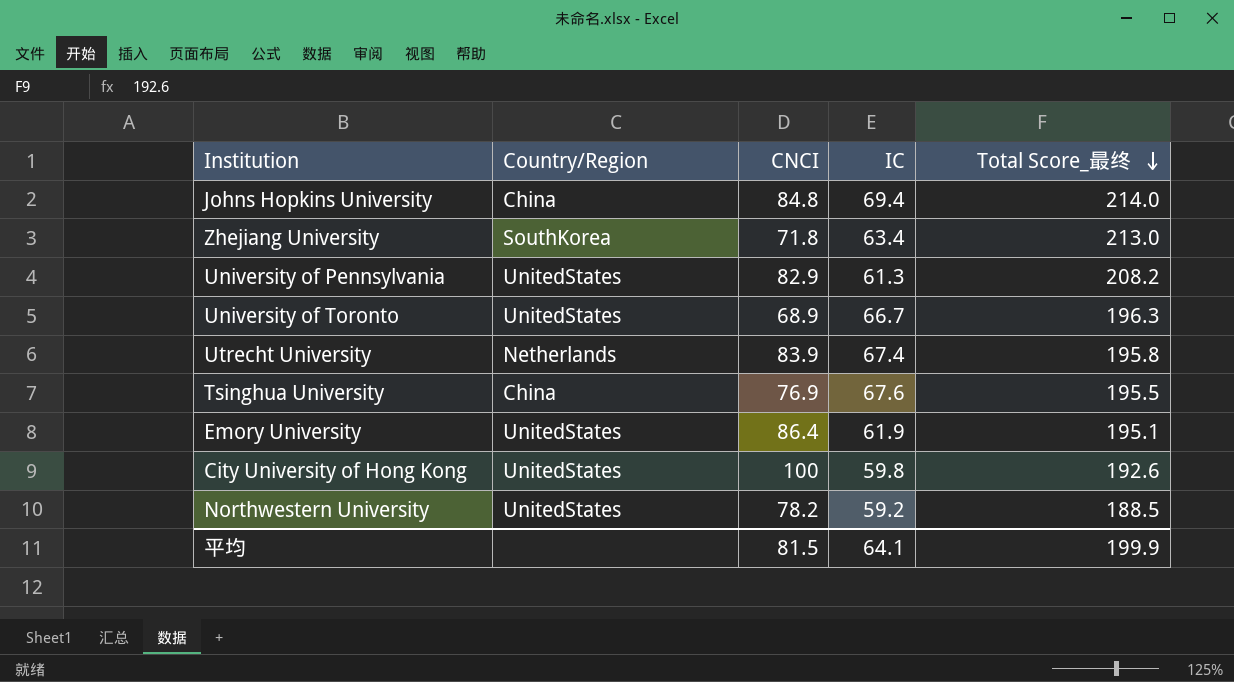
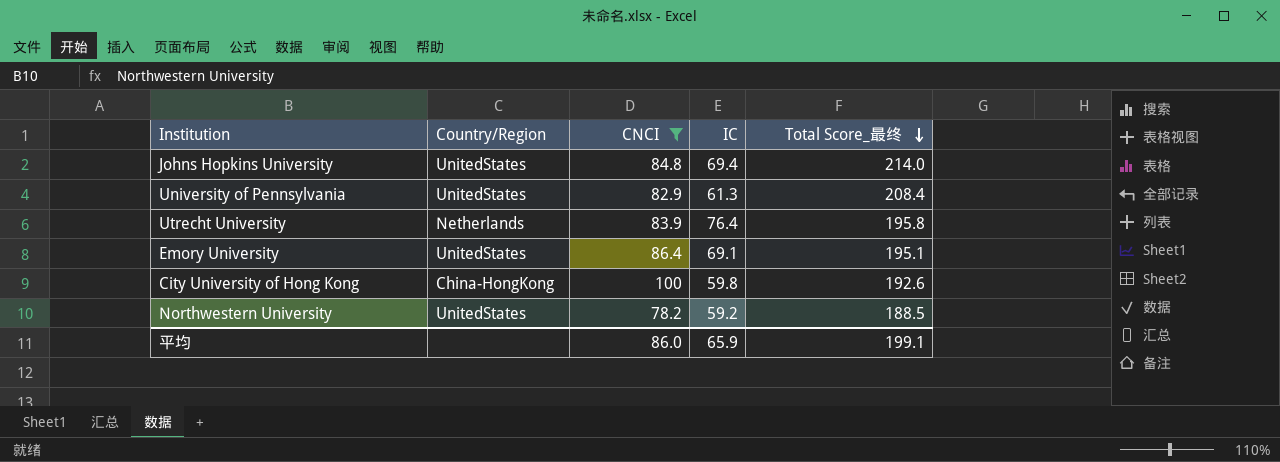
filter: none -> CNCI >= 78.2
Johns Hopkins University | Country/Region: China -> UnitedStates
University of Pennsylvania | Total Score_最终: 208.2 -> 208.4
Utrecht University | IC: 67.4 -> 76.4
Emory University | IC: 61.9 -> 69.1
City University of Hong Kong | Country/Region: UnitedStates -> China-HongKong
平均 | CNCI: 81.5 -> 86.0
平均 | IC: 64.1 -> 65.9
平均 | Total Score_最终: 199.9 -> 199.1

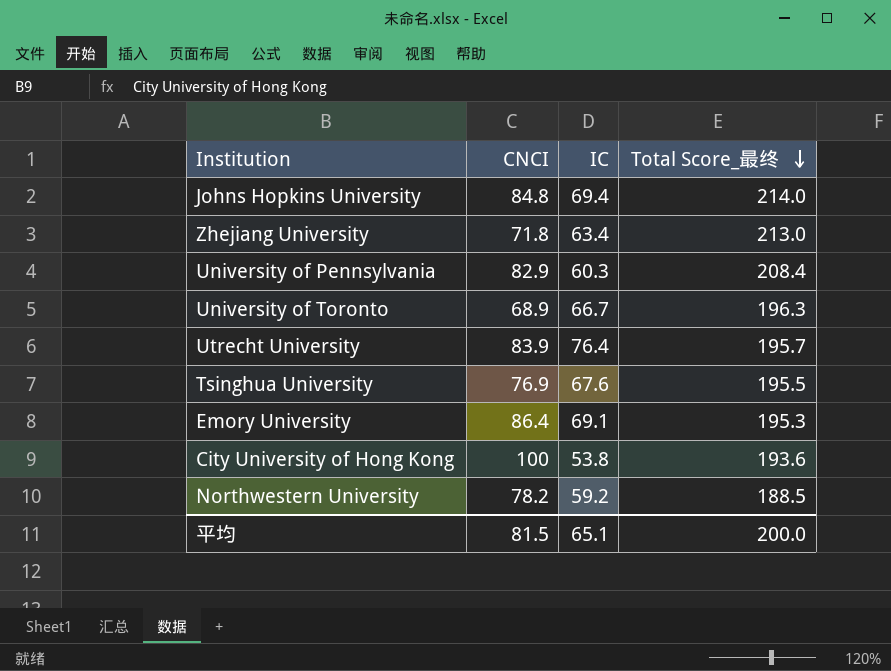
filter: CNCI >= 78.2 -> none
column Country/Region | position: 2 -> none
University of Pennsylvania | IC: 61.3 -> 60.3
Utrecht University | Total Score_最终: 195.8 -> 195.7
Emory University | Total Score_最终: 195.1 -> 195.3
City University of Hong Kong | IC: 59.8 -> 53.8
City University of Hong Kong | Total Score_最终: 192.6 -> 193.6
平均 | CNCI: 86.0 -> 81.5
平均 | IC: 65.9 -> 65.1
平均 | Total Score_最终: 199.1 -> 200.0

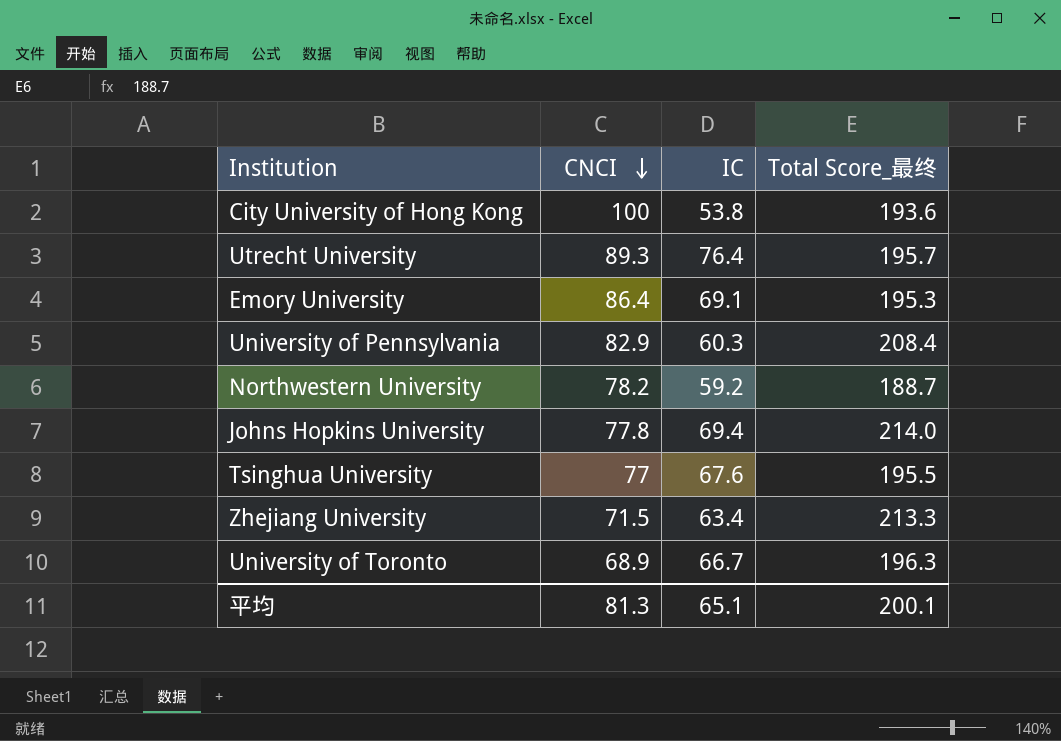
row order: Total Score_最终 descending -> CNCI descending
Utrecht University | CNCI: 83.9 -> 89.3
Northwestern University | Total Score_最终: 188.5 -> 188.7
Johns Hopkins University | CNCI: 84.8 -> 77.8
Tsinghua University | CNCI: 76.9 -> 77
Zhejiang University | CNCI: 71.8 -> 71.5
Zhejiang University | Total Score_最终: 213.0 -> 213.3
平均 | CNCI: 81.5 -> 81.3
平均 | Total Score_最终: 200.0 -> 200.1

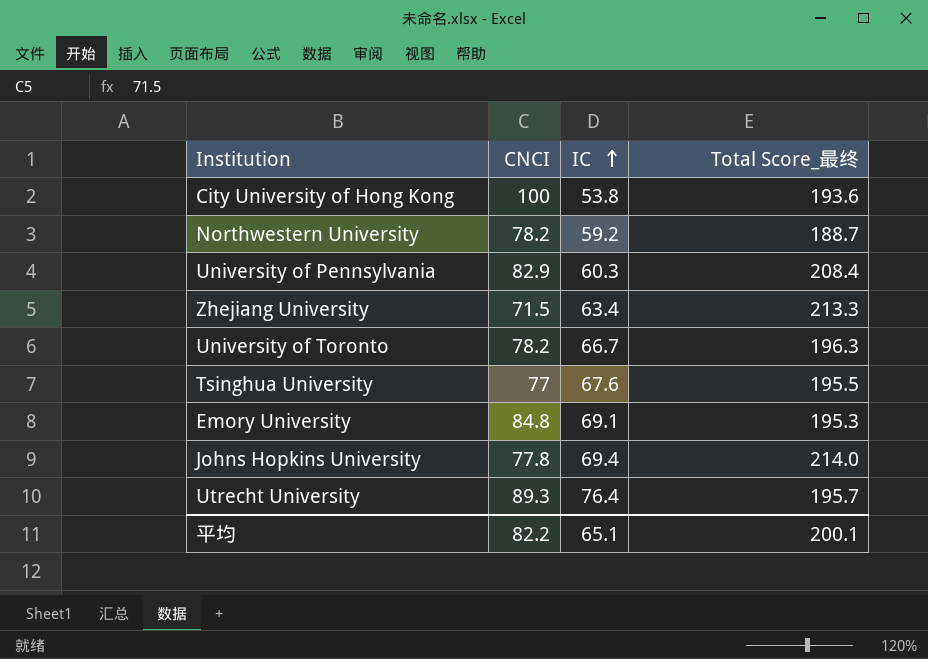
row order: CNCI descending -> IC ascending
University of Toronto | CNCI: 68.9 -> 78.2
Emory University | CNCI: 86.4 -> 84.8
平均 | CNCI: 81.3 -> 82.2

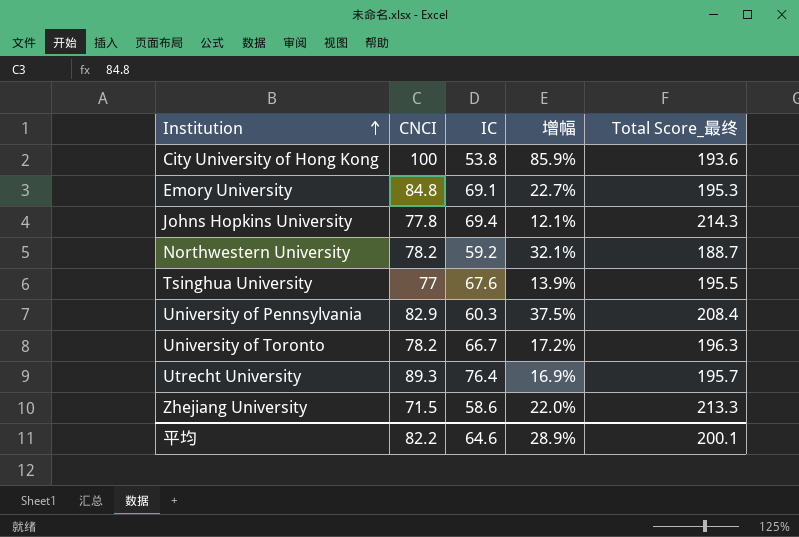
row order: IC ascending -> Institution ascending
column 增幅 | formula: none -> ([CNCI] - [IC]) / [IC]
Johns Hopkins University | Total Score_最终: 214.0 -> 214.3
Zhejiang University | IC: 63.4 -> 58.6
平均 | IC: 65.1 -> 64.6

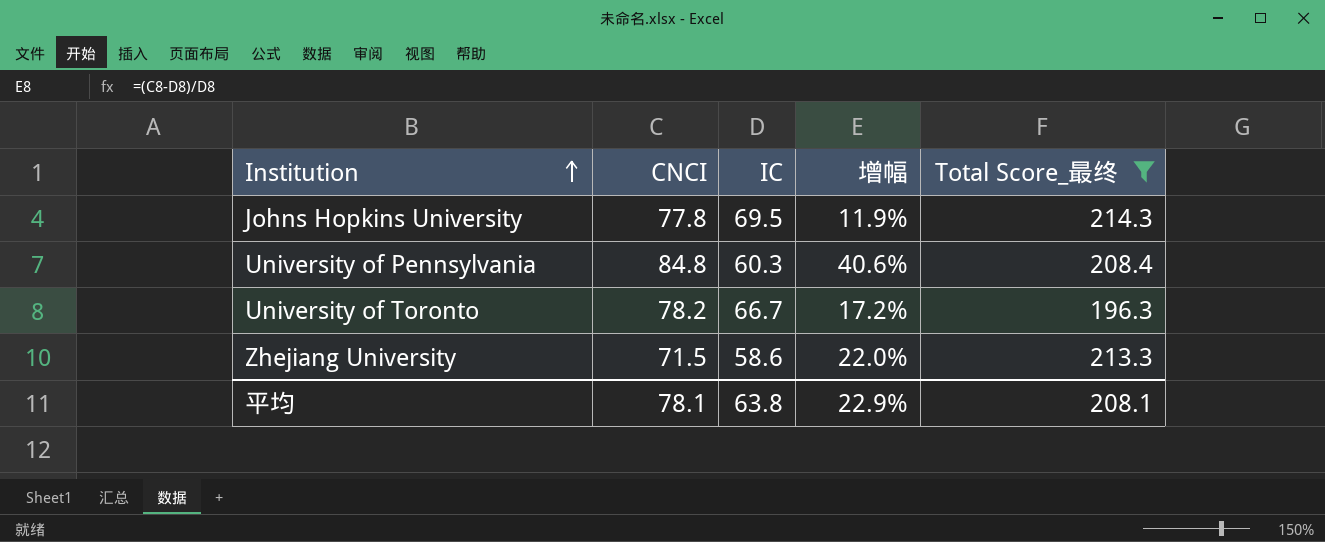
filter: none -> Total Score_最终 >= 196.3
Johns Hopkins University | IC: 69.4 -> 69.5
Johns Hopkins University | 增幅: 12.1% -> 11.9%
University of Pennsylvania | CNCI: 82.9 -> 84.8
University of Pennsylvania | 增幅: 37.5% -> 40.6%
平均 | CNCI: 82.2 -> 78.1
平均 | IC: 64.6 -> 63.8
平均 | 增幅: 28.9% -> 22.9%
平均 | Total Score_最终: 200.1 -> 208.1

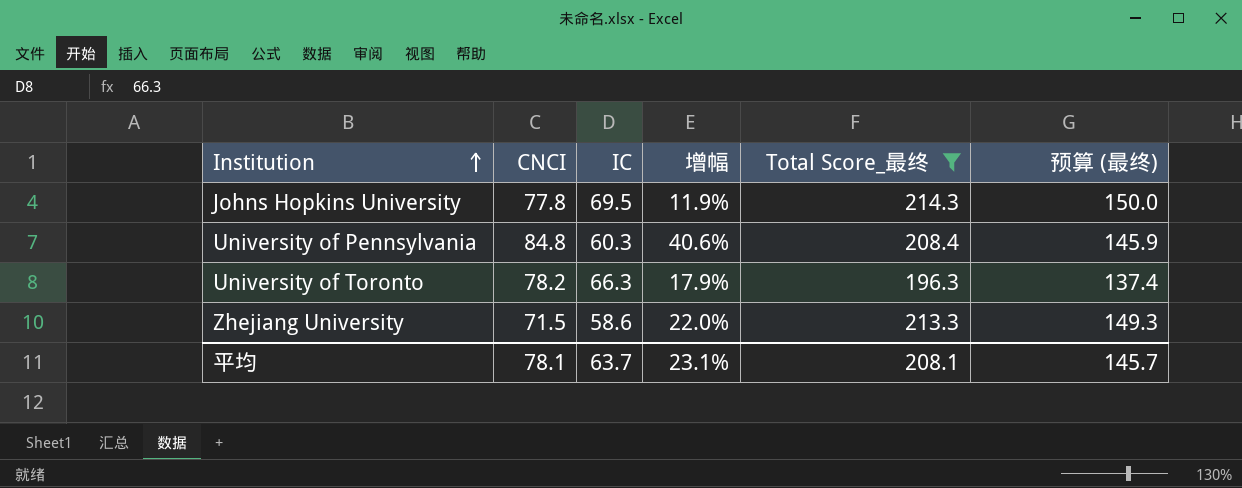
column 预算 (最终) | formula: none -> [Total Score_最终] * 0.7
University of Toronto | IC: 66.7 -> 66.3
University of Toronto | 增幅: 17.2% -> 17.9%
平均 | IC: 63.8 -> 63.7
平均 | 增幅: 22.9% -> 23.1%

